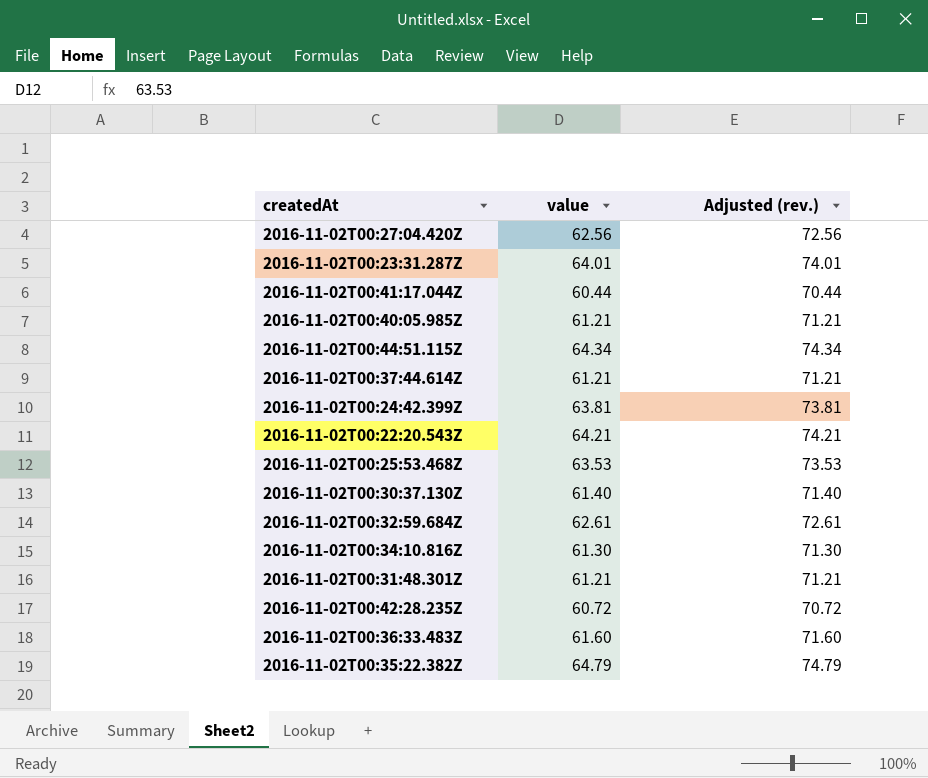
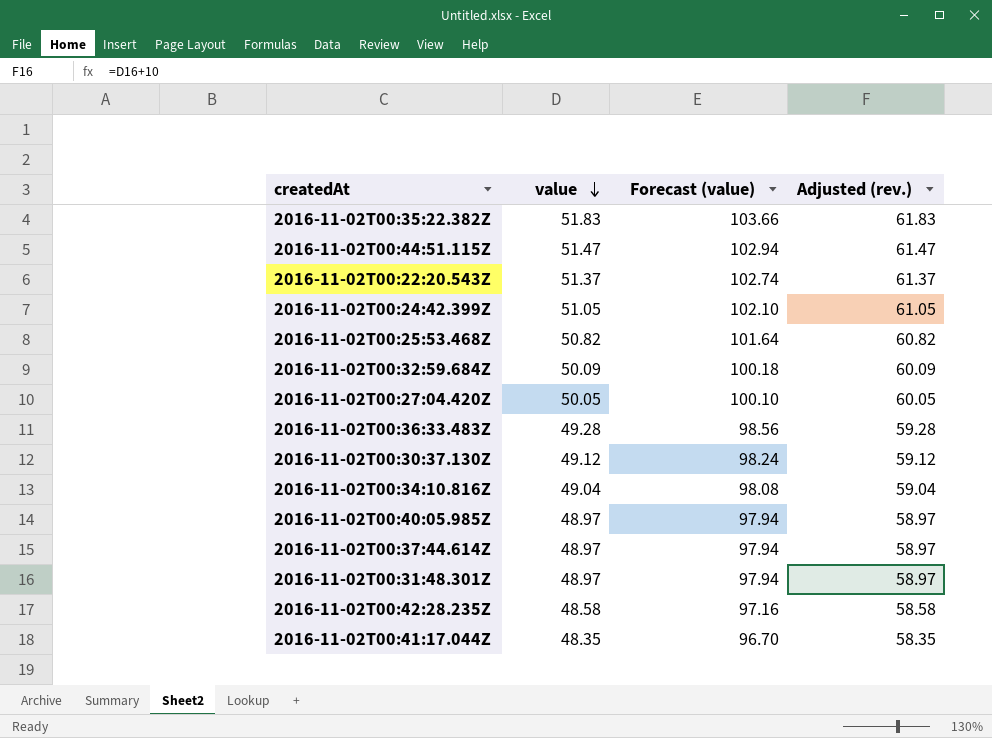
row order: none -> value descending
column Forecast (value) | formula: none -> [value] * 2
row 2016-11-02T00:23:31.287Z: 64.01 | 74.01 -> none
2016-11-02T00:35:22.382Z | value: 64.79 -> 51.83
2016-11-02T00:35:22.382Z | Adjusted (rev.): 74.79 -> 61.83
2016-11-02T00:44:51.115Z | value: 64.34 -> 51.47
2016-11-02T00:44:51.115Z | Adjusted (rev.): 74.34 -> 61.47
2016-11-02T00:22:20.543Z | value: 64.21 -> 51.37
2016-11-02T00:22:20.543Z | Adjusted (rev.): 74.21 -> 61.37
2016-11-02T00:24:42.399Z | value: 63.81 -> 51.05
2016-11-02T00:24:42.399Z | Adjusted (rev.): 73.81 -> 61.05
2016-11-02T00:25:53.468Z | value: 63.53 -> 50.82
2016-11-02T00:25:53.468Z | Adjusted (rev.): 73.53 -> 60.82
2016-11-02T00:32:59.684Z | value: 62.61 -> 50.09
2016-11-02T00:32:59.684Z | Adjusted (rev.): 72.61 -> 60.09
2016-11-02T00:27:04.420Z | value: 62.56 -> 50.05
2016-11-02T00:27:04.420Z | Adjusted (rev.): 72.56 -> 60.05
2016-11-02T00:36:33.483Z | value: 61.60 -> 49.28
2016-11-02T00:36:33.483Z | Adjusted (rev.): 71.60 -> 59.28
2016-11-02T00:30:37.130Z | value: 61.40 -> 49.12
2016-11-02T00:30:37.130Z | Adjusted (rev.): 71.40 -> 59.12
2016-11-02T00:34:10.816Z | value: 61.30 -> 49.04
2016-11-02T00:34:10.816Z | Adjusted (rev.): 71.30 -> 59.04
2016-11-02T00:40:05.985Z | value: 61.21 -> 48.97
2016-11-02T00:40:05.985Z | Adjusted (rev.): 71.21 -> 58.97
2016-11-02T00:37:44.614Z | value: 61.21 -> 48.97
2016-11-02T00:37:44.614Z | Adjusted (rev.): 71.21 -> 58.97
2016-11-02T00:31:48.301Z | value: 61.21 -> 48.97
2016-11-02T00:31:48.301Z | Adjusted (rev.): 71.21 -> 58.97
2016-11-02T00:42:28.235Z | value: 60.72 -> 48.58
2016-11-02T00:42:28.235Z | Adjusted (rev.): 70.72 -> 58.58
2016-11-02T00:41:17.044Z | value: 60.44 -> 48.35
2016-11-02T00:41:17.044Z | Adjusted (rev.): 70.44 -> 58.35

